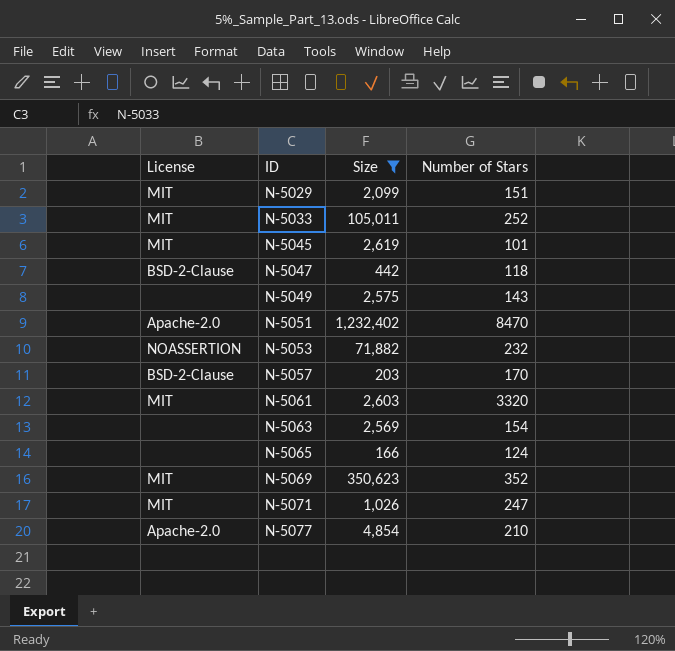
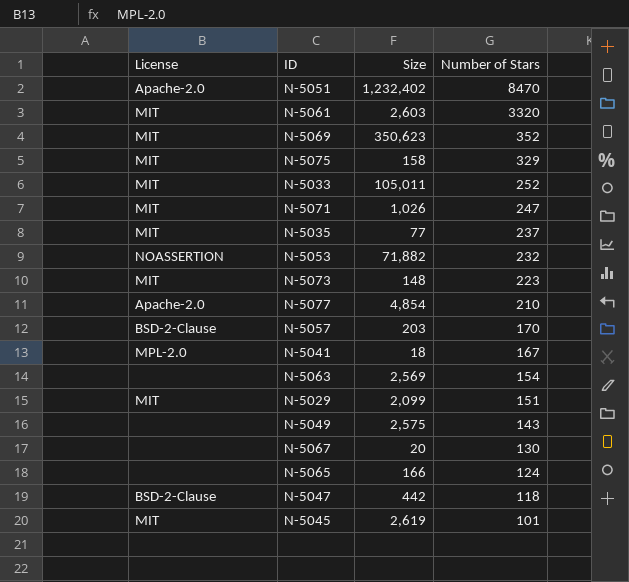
filter: Size >= 166 -> none
row order: ID ascending -> Number of Stars descending

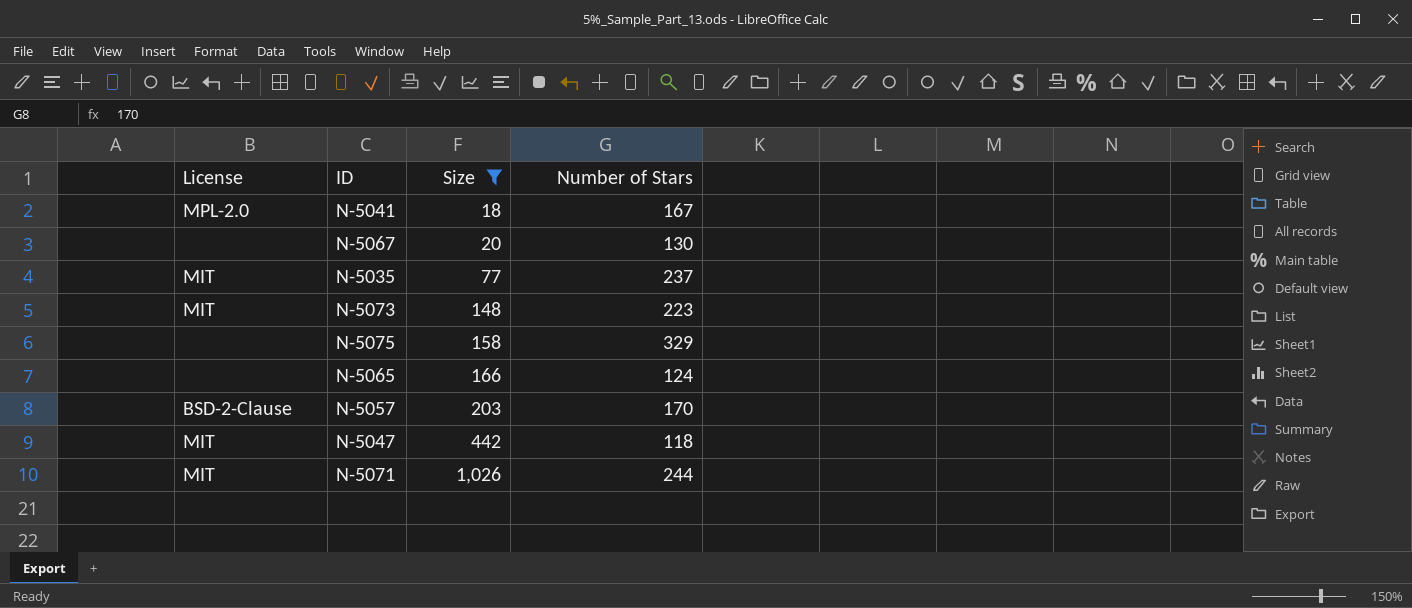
filter: none -> Size <= 1,026
row order: Number of Stars descending -> Size ascending
N-5075 | License: MIT -> none
N-5047 | License: BSD-2-Clause -> MIT
N-5071 | Number of Stars: 247 -> 244

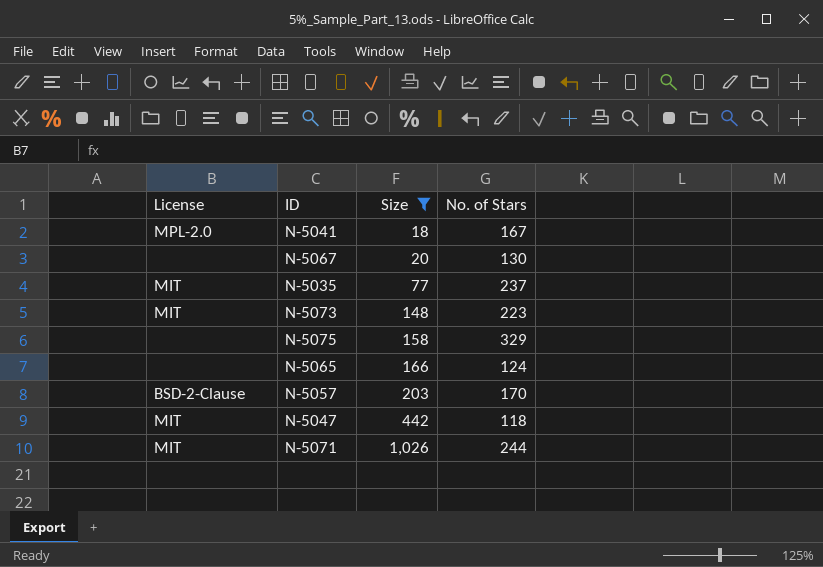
column name: Number of Stars -> No. of Stars

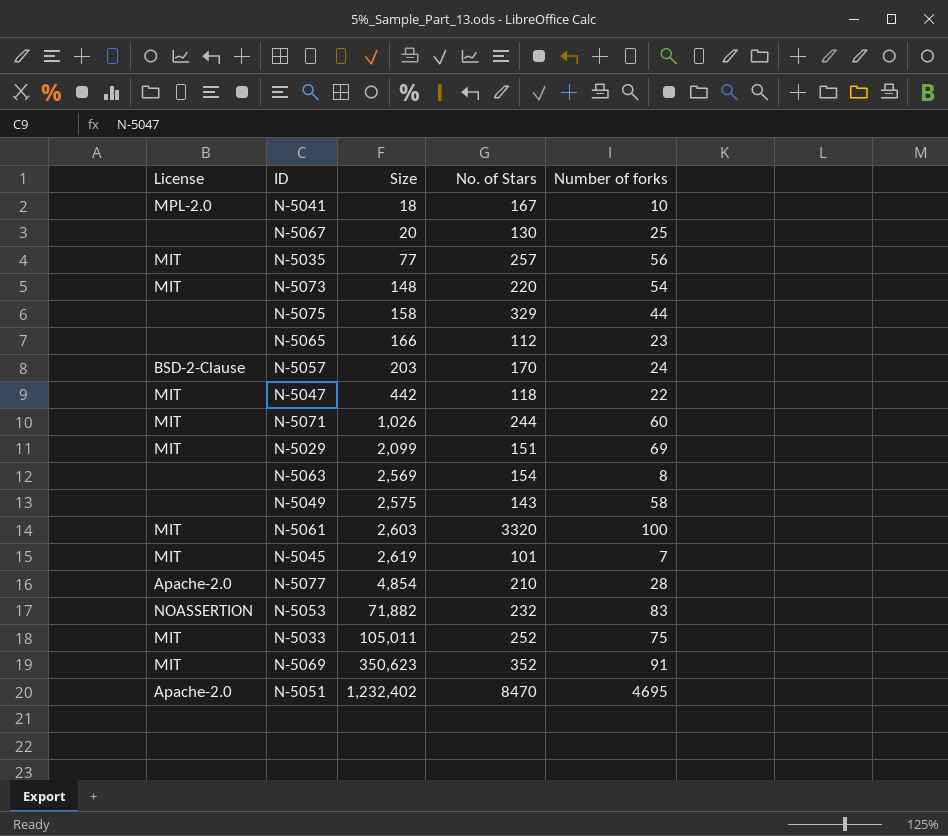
filter: Size <= 1,026 -> none
column Number of forks | position: none -> 5
N-5035 | No. of Stars: 237 -> 257
N-5073 | No. of Stars: 223 -> 220
N-5065 | No. of Stars: 124 -> 112

